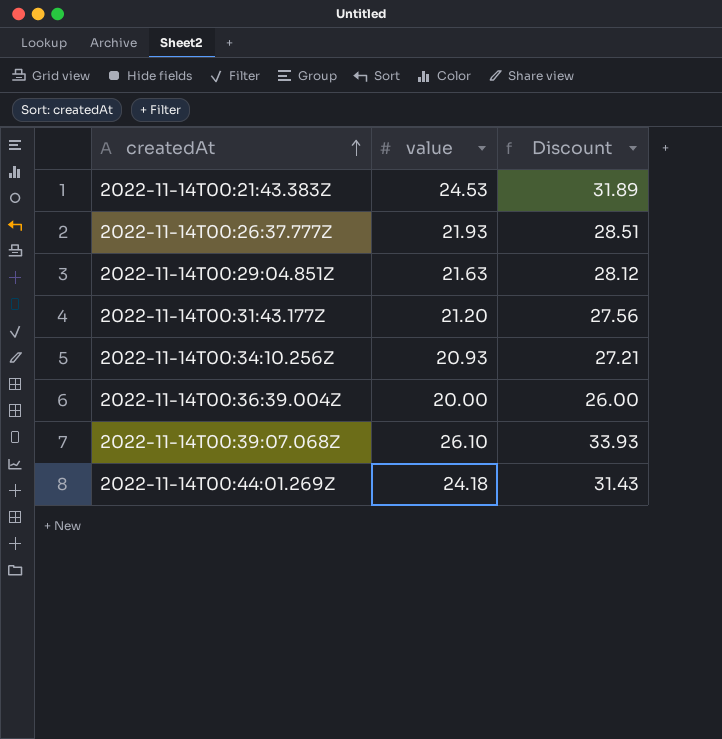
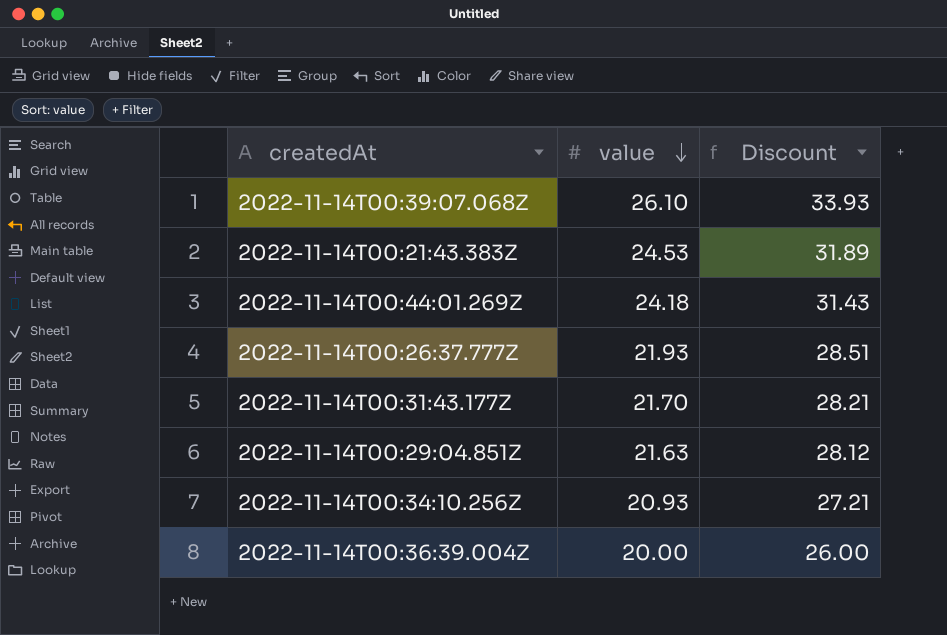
row order: createdAt ascending -> value descending
2022-11-14T00:31:43.177Z | value: 21.20 -> 21.70
2022-11-14T00:31:43.177Z | Discount: 27.56 -> 28.21

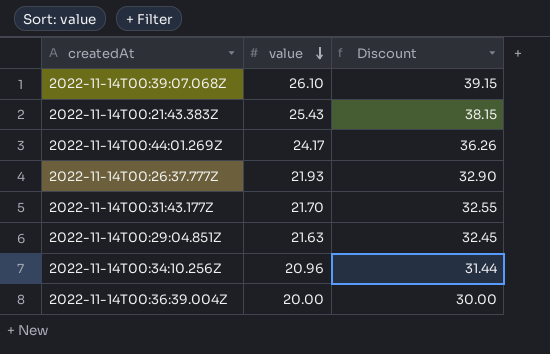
column Discount | formula: [value] * 1.3 -> [value] * 1.5
2022-11-14T00:21:43.383Z | value: 24.53 -> 25.43
2022-11-14T00:44:01.269Z | value: 24.18 -> 24.17
2022-11-14T00:34:10.256Z | value: 20.93 -> 20.96

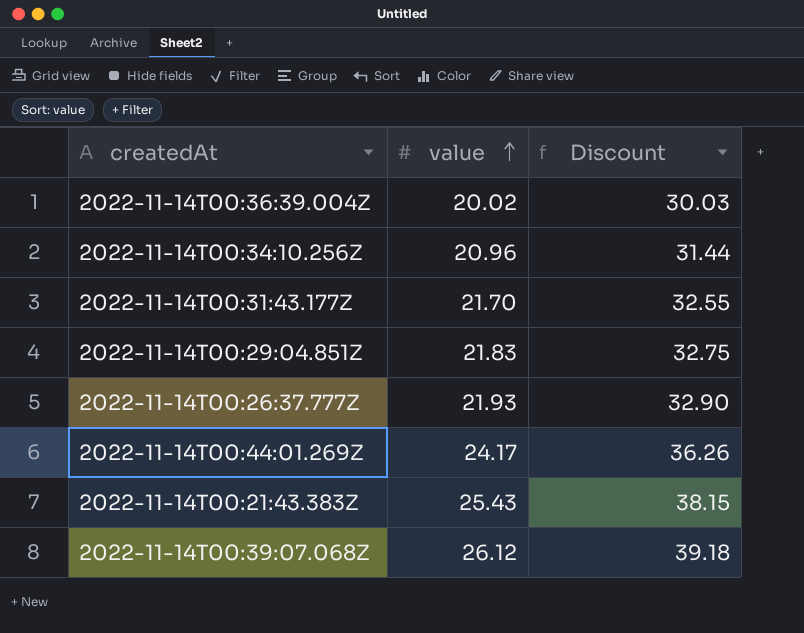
row order: value descending -> value ascending
2022-11-14T00:36:39.004Z | value: 20.00 -> 20.02
2022-11-14T00:36:39.004Z | Discount: 30.00 -> 30.03
2022-11-14T00:29:04.851Z | value: 21.63 -> 21.83
2022-11-14T00:29:04.851Z | Discount: 32.45 -> 32.75
2022-11-14T00:39:07.068Z | value: 26.10 -> 26.12
2022-11-14T00:39:07.068Z | Discount: 39.15 -> 39.18

